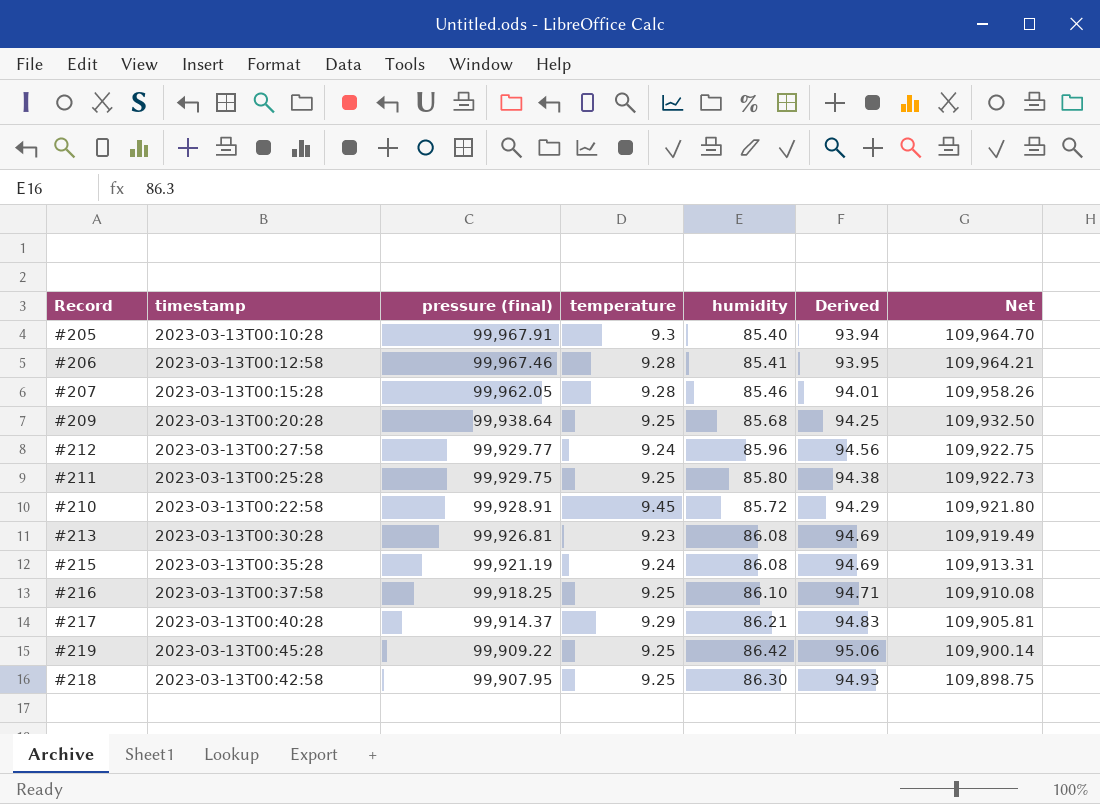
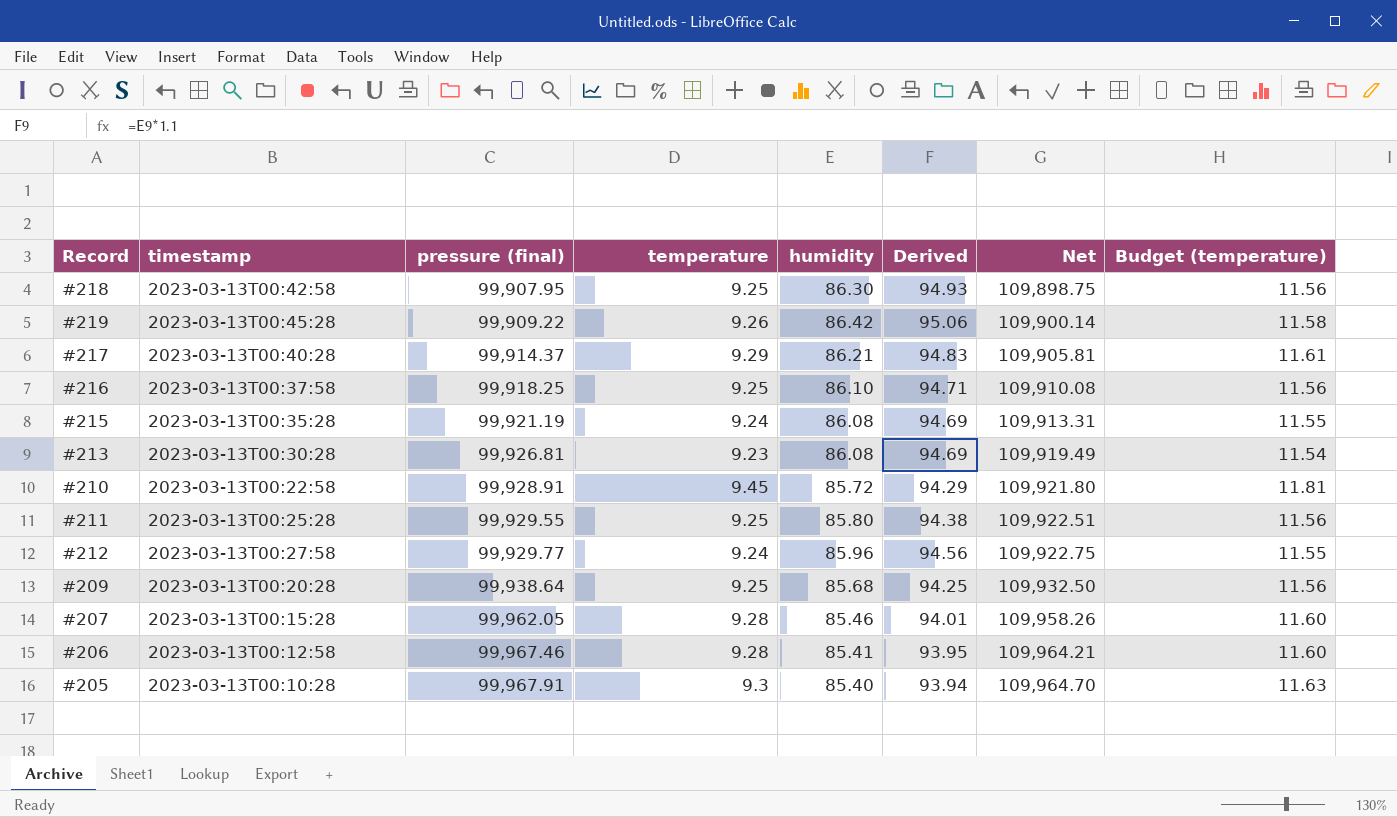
row order: pressure (final) descending -> pressure (final) ascending
column Budget (temperature) | formula: none -> [temperature] * 1.25
#219 | temperature: 9.25 -> 9.26
#211 | pressure (final): 99,929.75 -> 99,929.55
#211 | Net: 109,922.73 -> 109,922.51

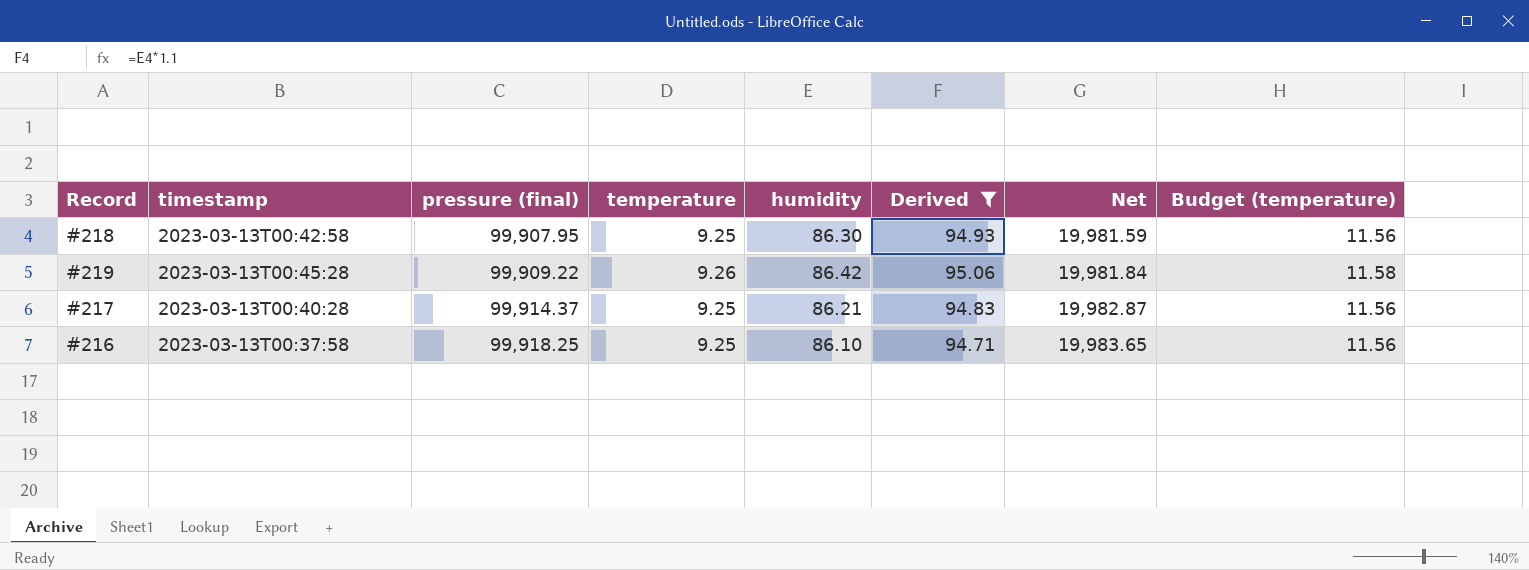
filter: none -> Derived >= 94.71
column Net | formula: [pressure (final)] * 1.1 -> [pressure (final)] * 0.2
#217 | temperature: 9.29 -> 9.25
#217 | Budget (temperature): 11.61 -> 11.56

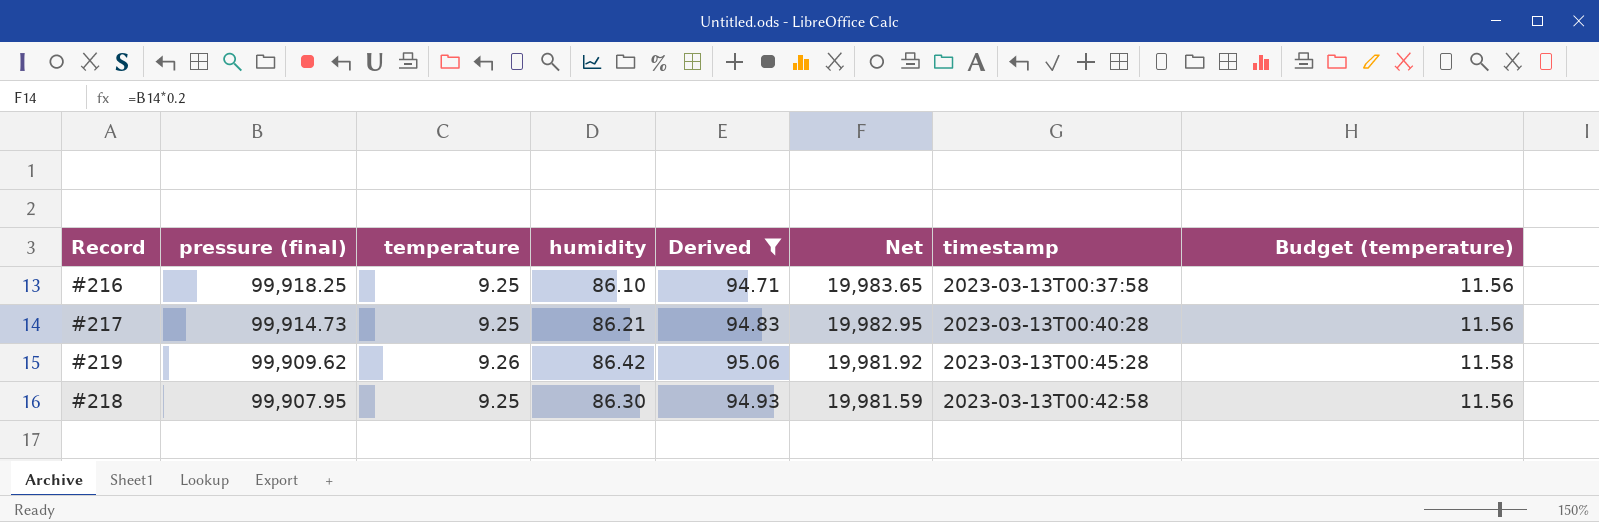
row order: pressure (final) ascending -> pressure (final) descending
column timestamp | position: 2 -> 7
#217 | pressure (final): 99,914.37 -> 99,914.73
#217 | Net: 19,982.87 -> 19,982.95
#219 | pressure (final): 99,909.22 -> 99,909.62
#219 | Net: 19,981.84 -> 19,981.92

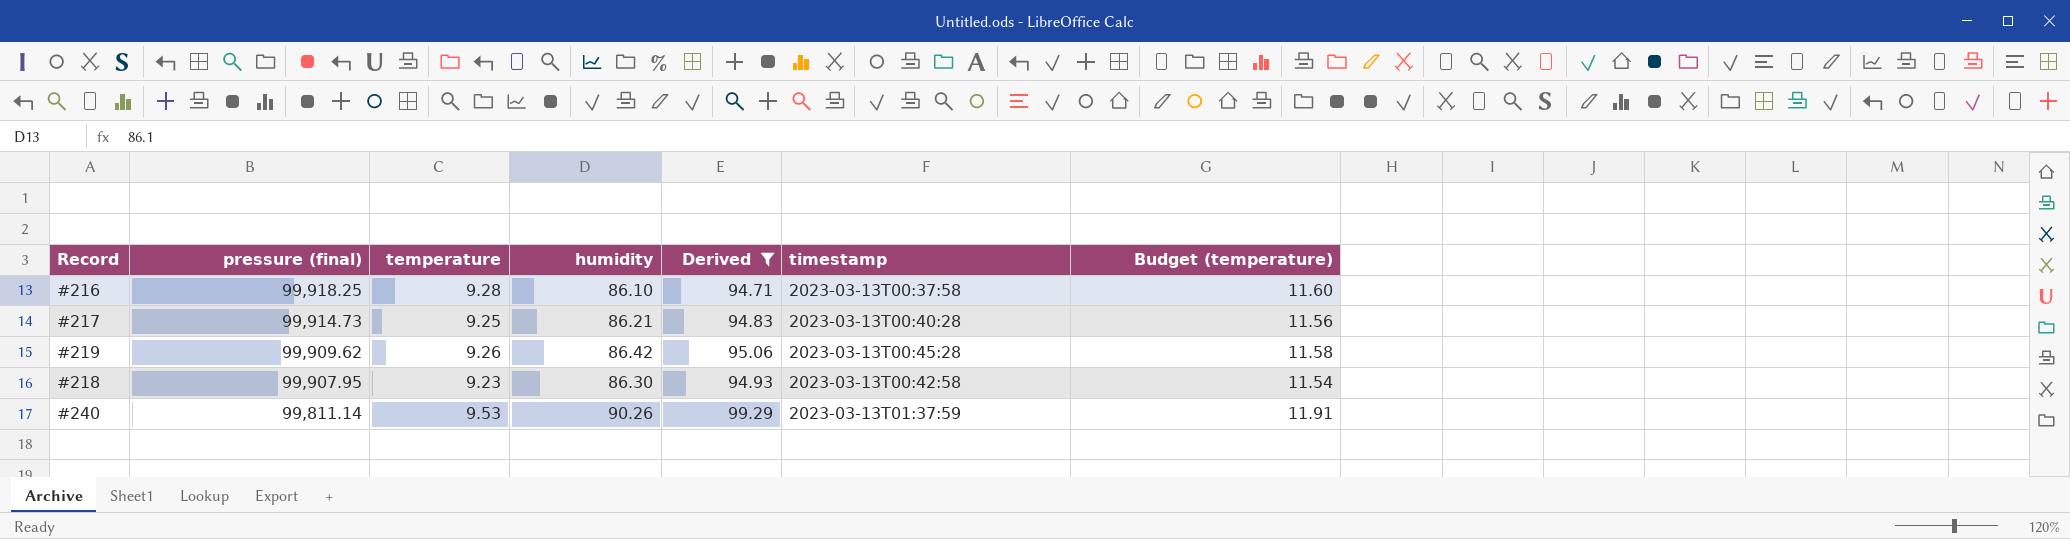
column Net | formula: [pressure (final)] * 0.2 -> none
#216 | temperature: 9.25 -> 9.28
#216 | Budget (temperature): 11.56 -> 11.60
#218 | temperature: 9.25 -> 9.23
#218 | Budget (temperature): 11.56 -> 11.54
row #240: none -> 99,811.14 | 9.53 | 90.26 | 99.29 | 2023-03-13T01:37:59 | 11.91

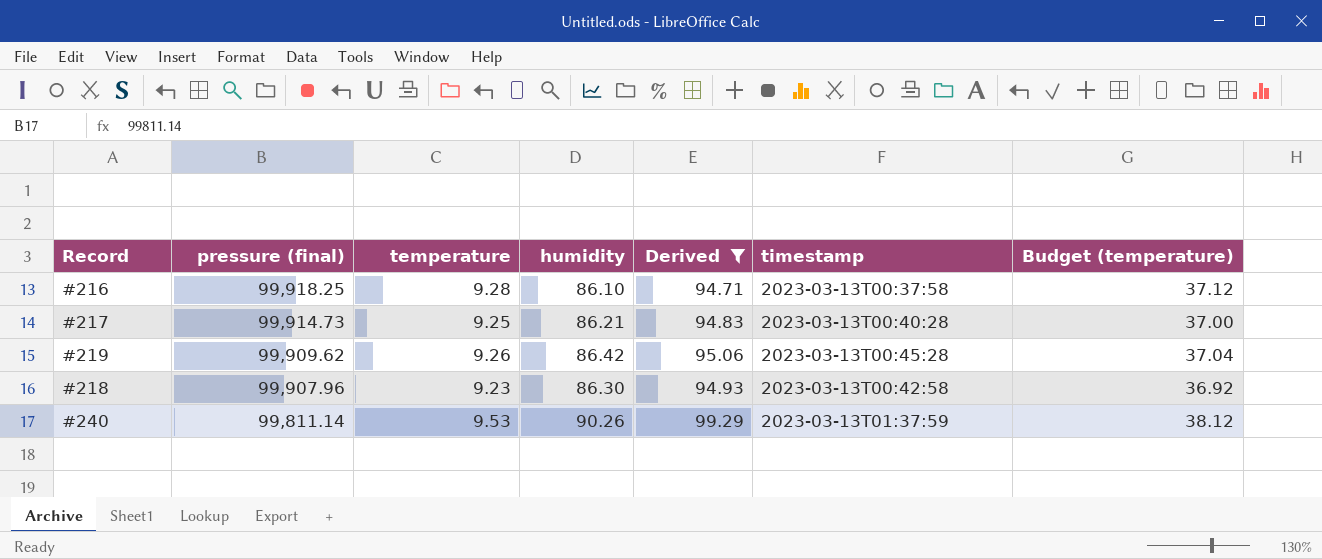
column Budget (temperature) | formula: [temperature] * 1.25 -> [temperature] * 4
#218 | pressure (final): 99,907.95 -> 99,907.96

